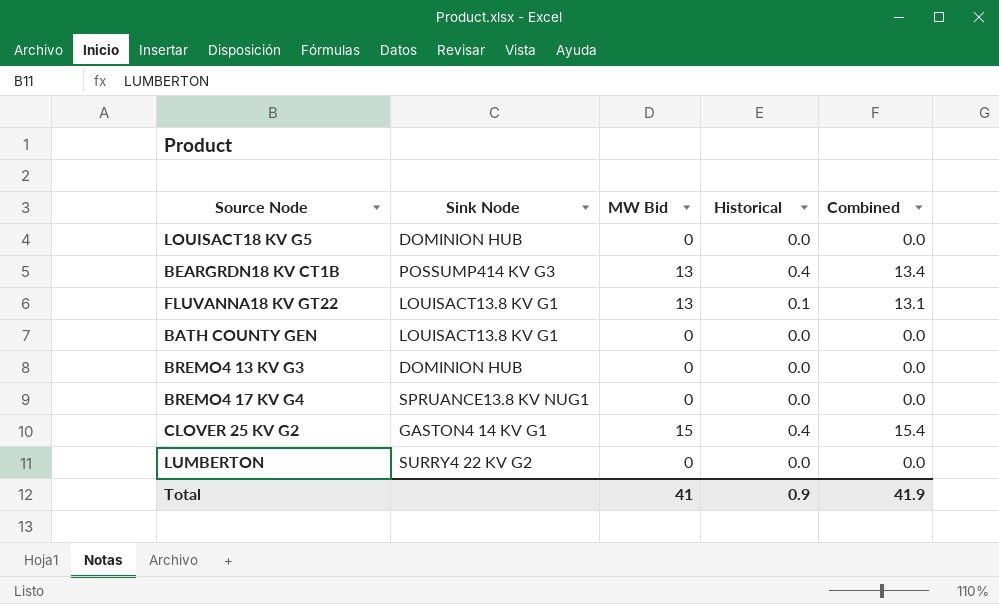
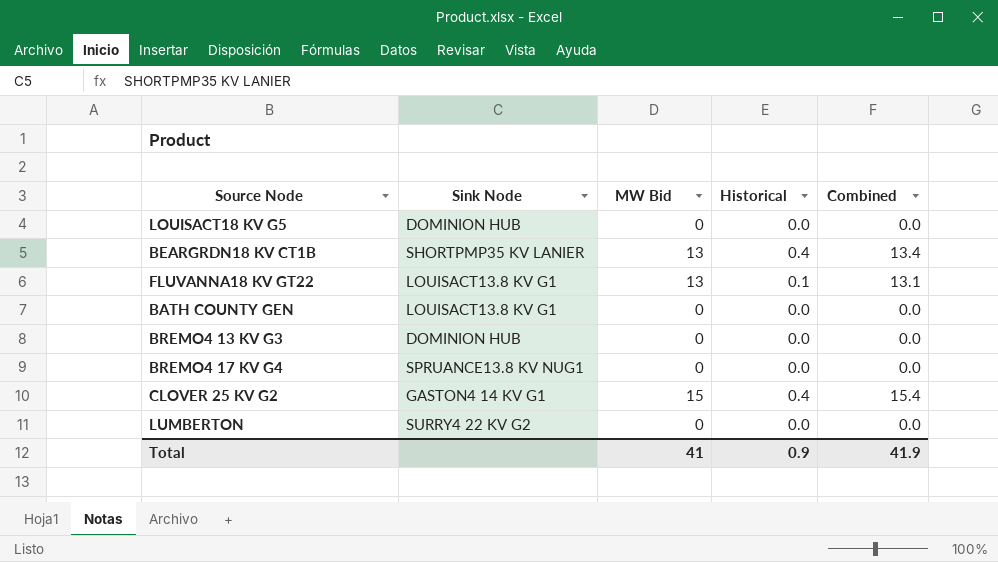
BEARGRDN18 KV CT1B | Sink Node: POSSUMP414 KV G3 -> SHORTPMP35 KV LANIER

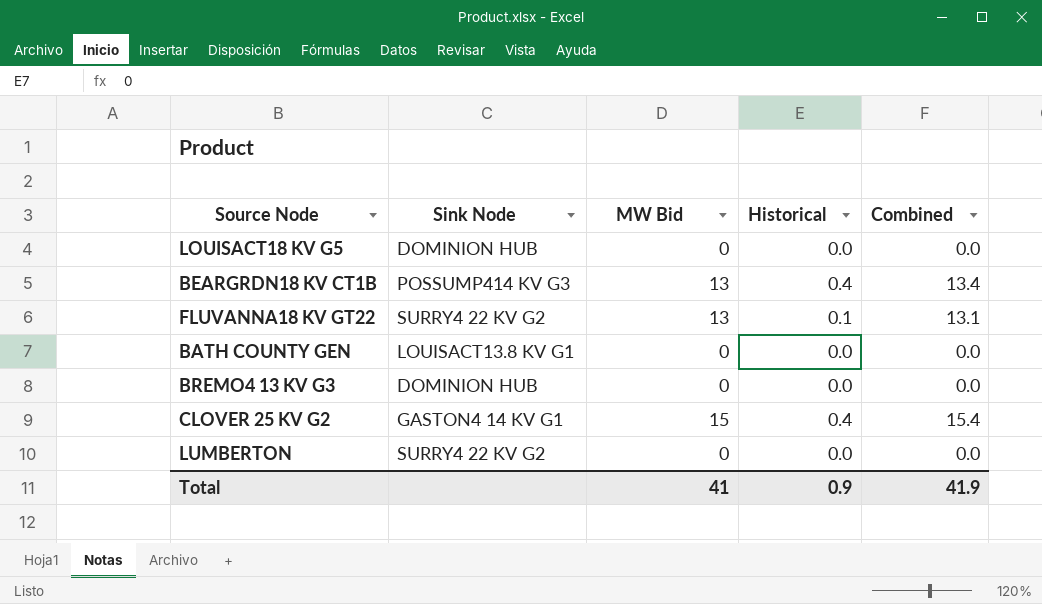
row BREMO4 17 KV G4: SPRUANCE13.8 KV NUG1 | 0 | 0.0 | 0.0 -> none
BEARGRDN18 KV CT1B | Sink Node: SHORTPMP35 KV LANIER -> POSSUMP414 KV G3
FLUVANNA18 KV GT22 | Sink Node: LOUISACT13.8 KV G1 -> SURRY4 22 KV G2

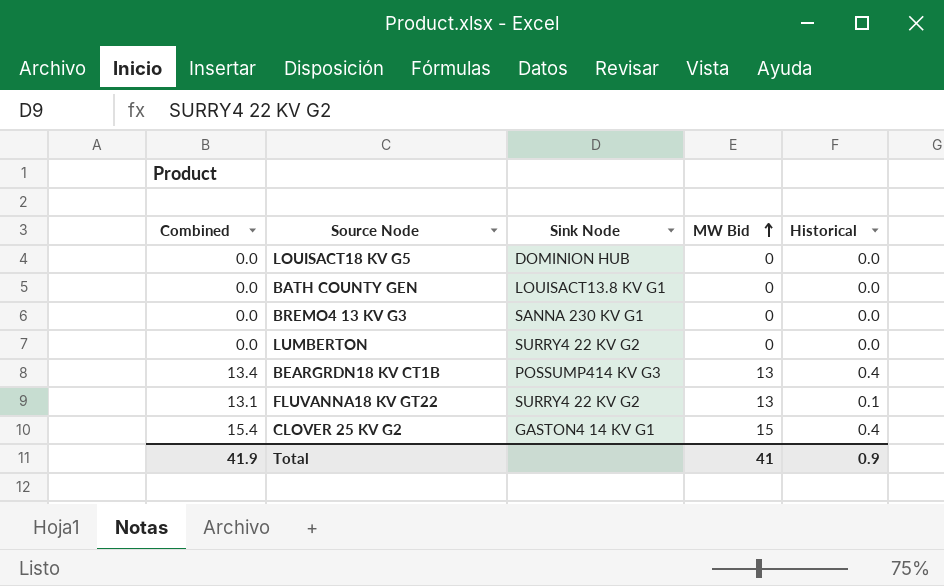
row order: none -> MW Bid ascending
column Combined | position: 5 -> 1
BREMO4 13 KV G3 | Sink Node: DOMINION HUB -> SANNA 230 KV G1

